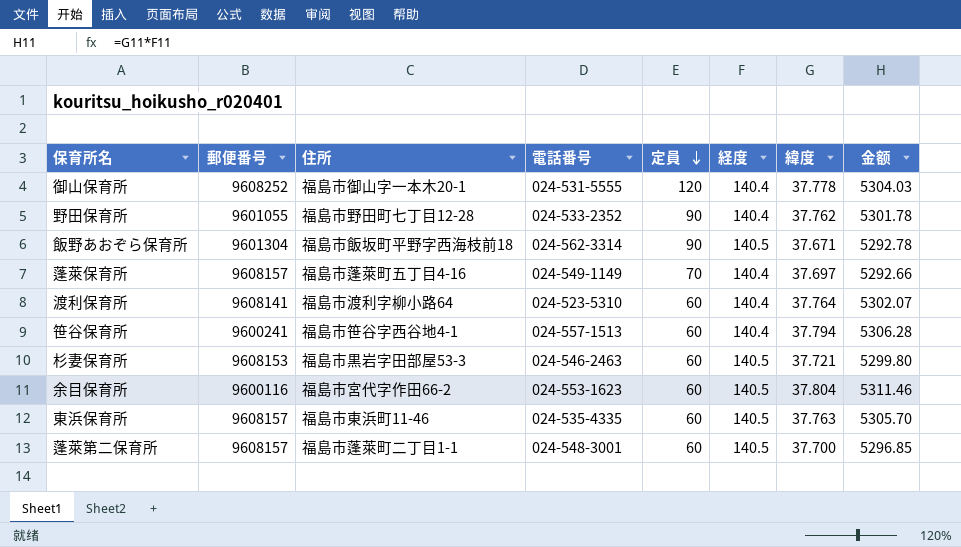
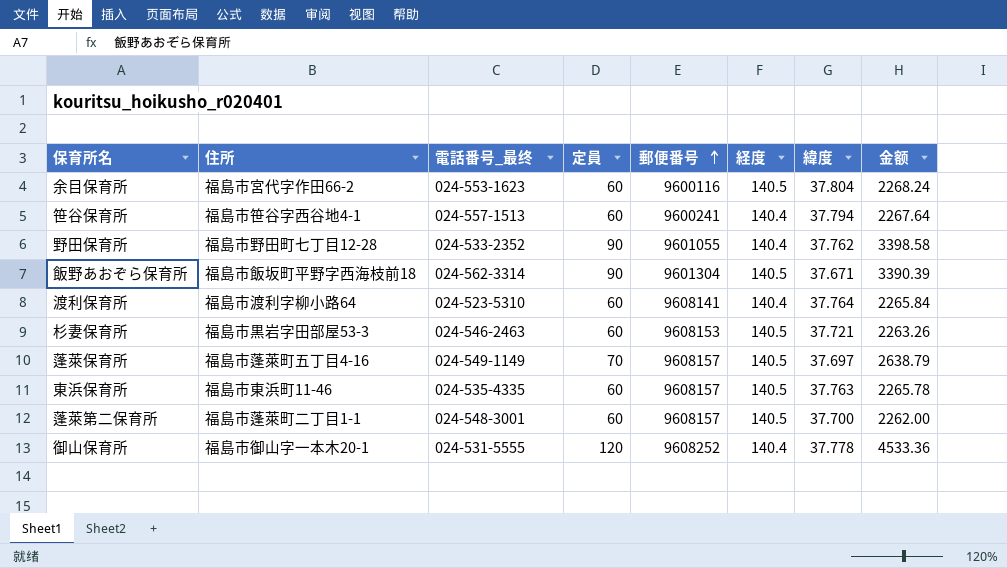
row order: 定員 descending -> 郵便番号 ascending
column name: 電話番号 -> 電話番号_最终
column 郵便番号 | position: 2 -> 5
column 金额 | formula: [経度] * [緯度] -> [定員] * [緯度]
蓬萊保育所 | 経度: 140.4 -> 140.5

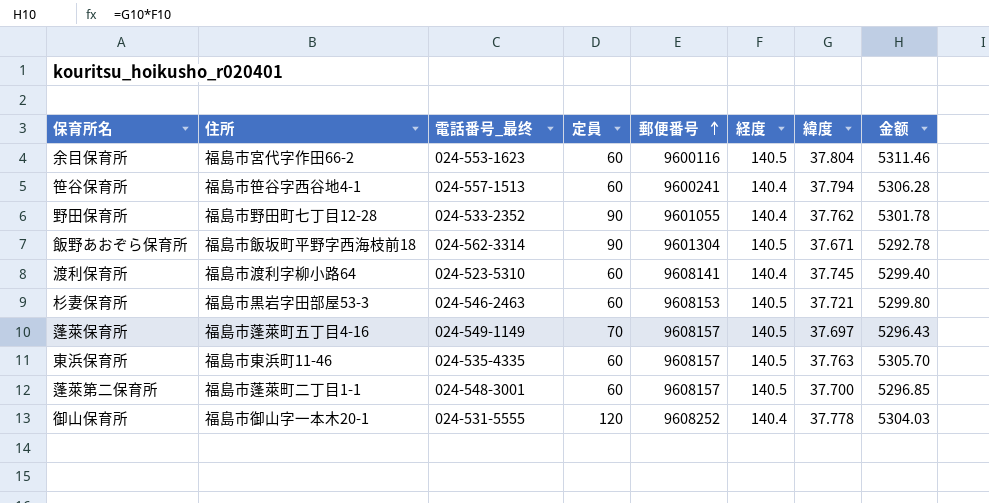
column 金额 | formula: [定員] * [緯度] -> [経度] * [緯度]
渡利保育所 | 緯度: 37.764 -> 37.745

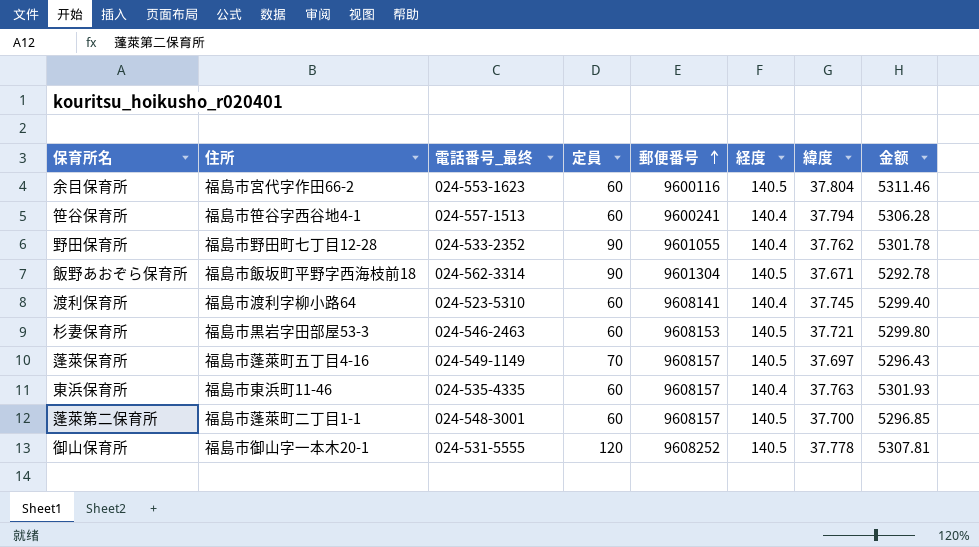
東浜保育所 | 経度: 140.5 -> 140.4
東浜保育所 | 金额: 5305.70 -> 5301.93
御山保育所 | 経度: 140.4 -> 140.5
御山保育所 | 金额: 5304.03 -> 5307.81

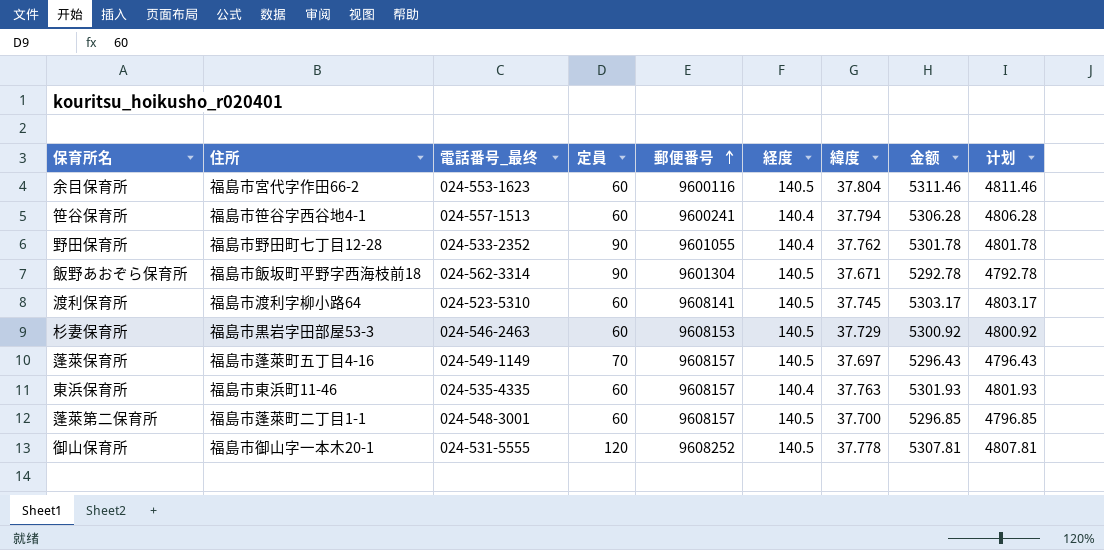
column 计划 | formula: none -> [金额] - 500
渡利保育所 | 経度: 140.4 -> 140.5
渡利保育所 | 金额: 5299.40 -> 5303.17
杉妻保育所 | 緯度: 37.721 -> 37.729
杉妻保育所 | 金额: 5299.80 -> 5300.92

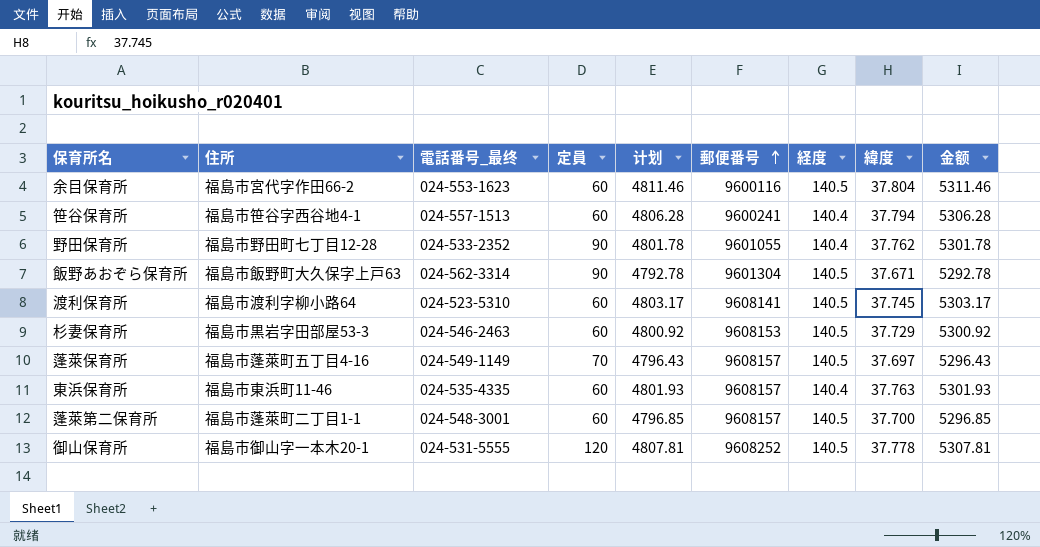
column 计划 | position: 9 -> 5
飯野あおぞら保育所 | 住所: 福島市飯坂町平野字西海枝前18 -> 福島市飯野町大久保字上戸63

